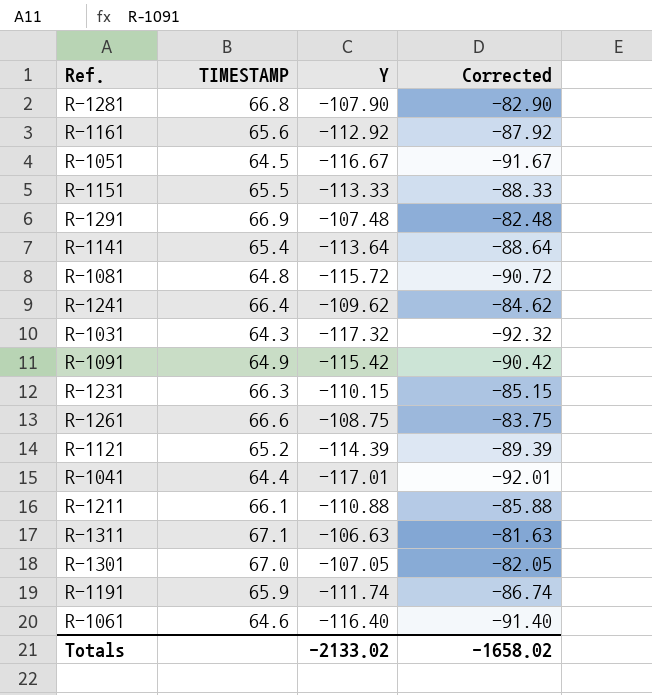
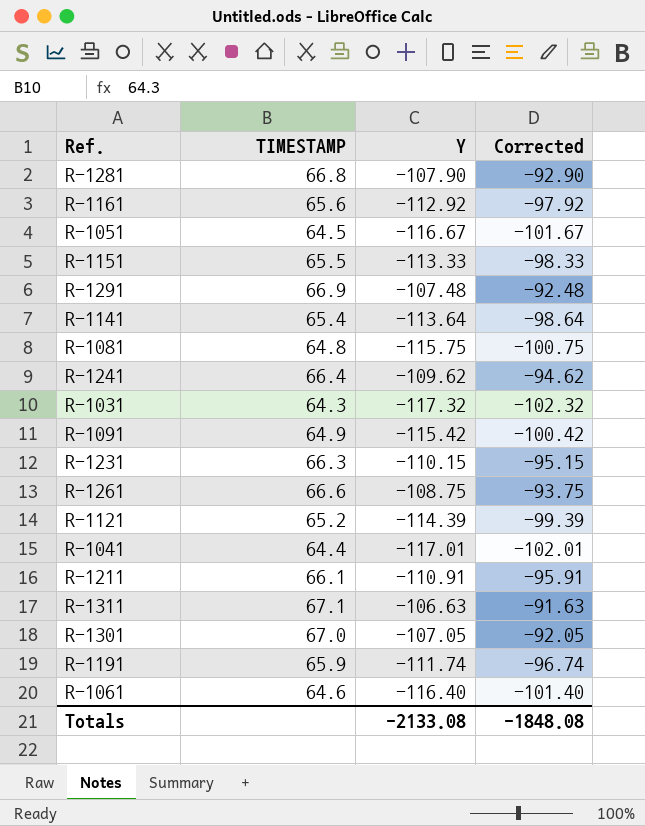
column Corrected | formula: [Y] + 25 -> [Y] + 15
R-1081 | Y: -115.72 -> -115.75
R-1211 | Y: -110.88 -> -110.91
Totals | Y: -2133.02 -> -2133.08
Totals | Corrected: -1658.02 -> -1848.08

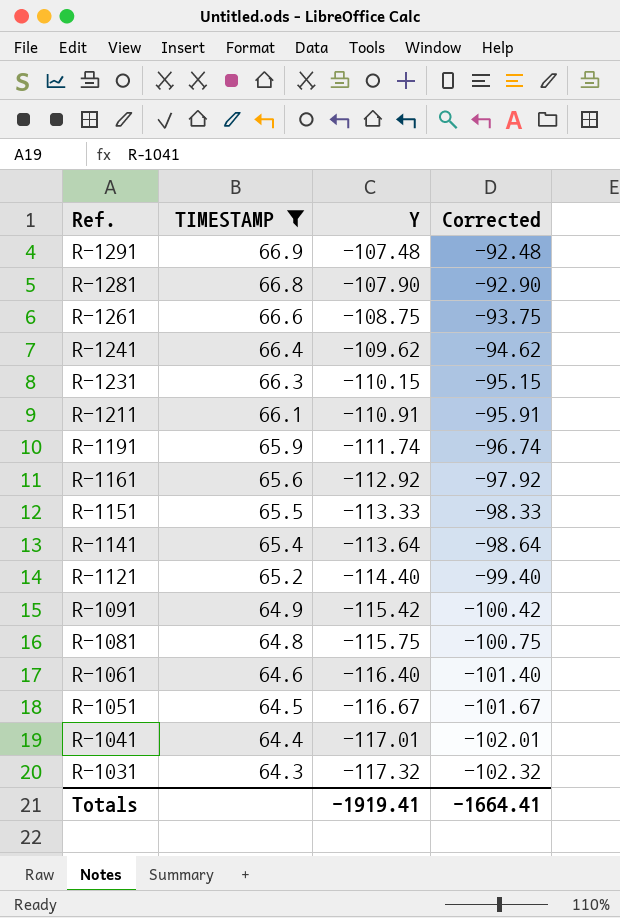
filter: none -> TIMESTAMP <= 66.9
row order: none -> Ref. descending
R-1121 | Y: -114.39 -> -114.40
R-1121 | Corrected: -99.39 -> -99.40
Totals | Y: -2133.08 -> -1919.41
Totals | Corrected: -1848.08 -> -1664.41

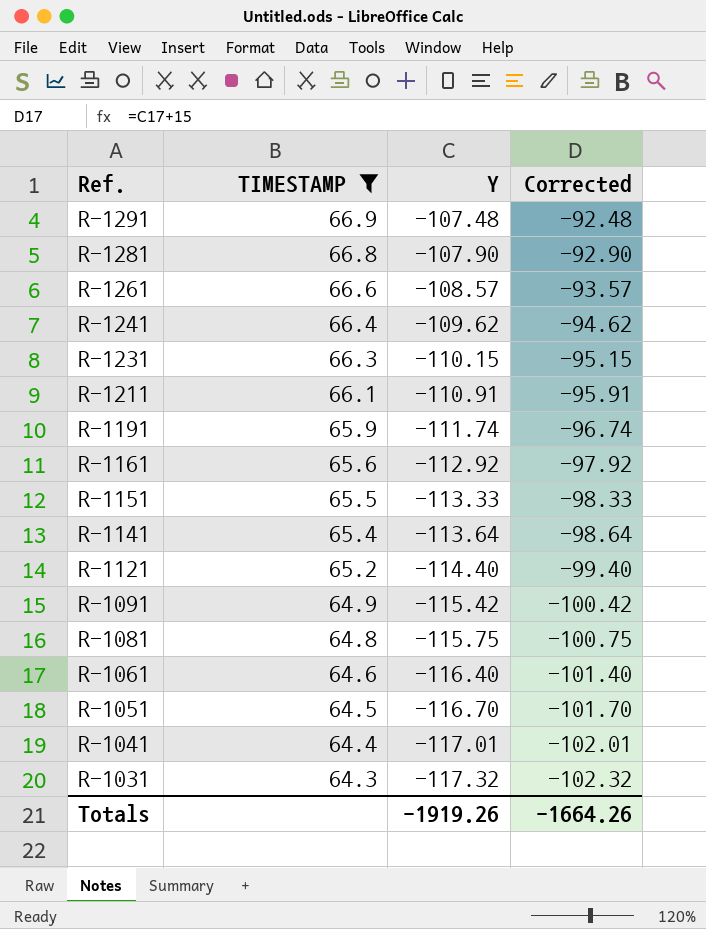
R-1261 | Y: -108.75 -> -108.57
R-1261 | Corrected: -93.75 -> -93.57
R-1051 | Y: -116.67 -> -116.70
R-1051 | Corrected: -101.67 -> -101.70
Totals | Y: -1919.41 -> -1919.26
Totals | Corrected: -1664.41 -> -1664.26

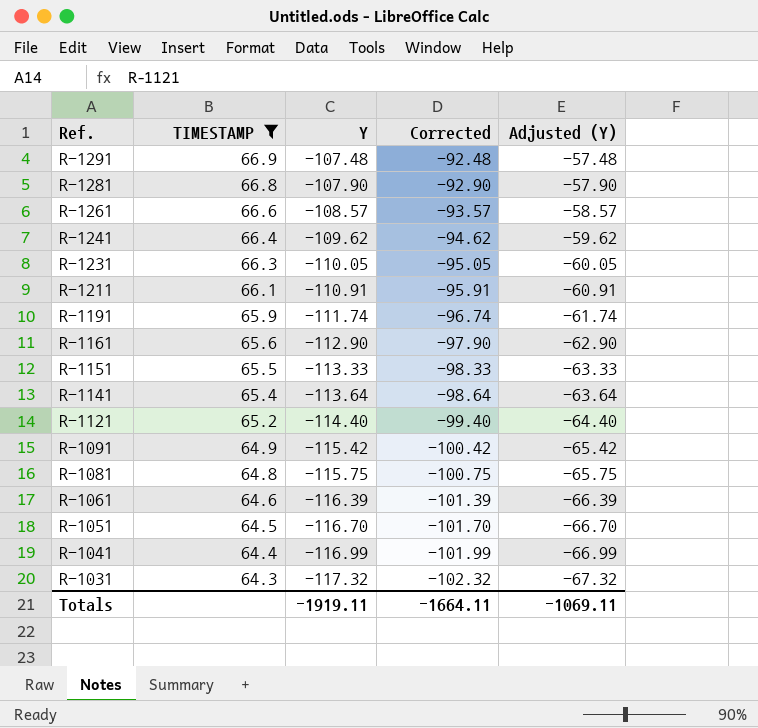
column Adjusted (Y) | formula: none -> [Y] + 50
R-1231 | Y: -110.15 -> -110.05
R-1231 | Corrected: -95.15 -> -95.05
R-1161 | Y: -112.92 -> -112.90
R-1161 | Corrected: -97.92 -> -97.90
R-1061 | Y: -116.40 -> -116.39
R-1061 | Corrected: -101.40 -> -101.39
R-1041 | Y: -117.01 -> -116.99
R-1041 | Corrected: -102.01 -> -101.99
Totals | Y: -1919.26 -> -1919.11
Totals | Corrected: -1664.26 -> -1664.11

